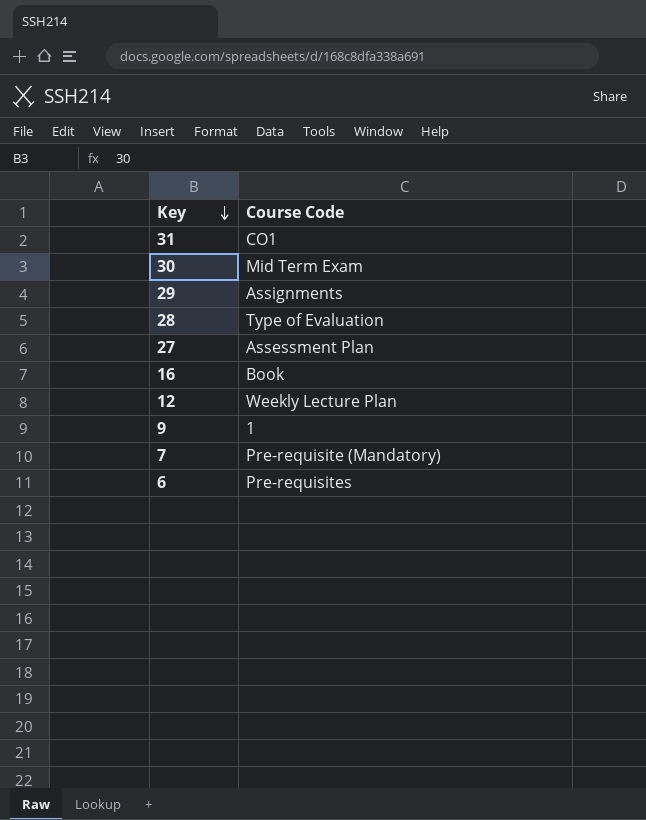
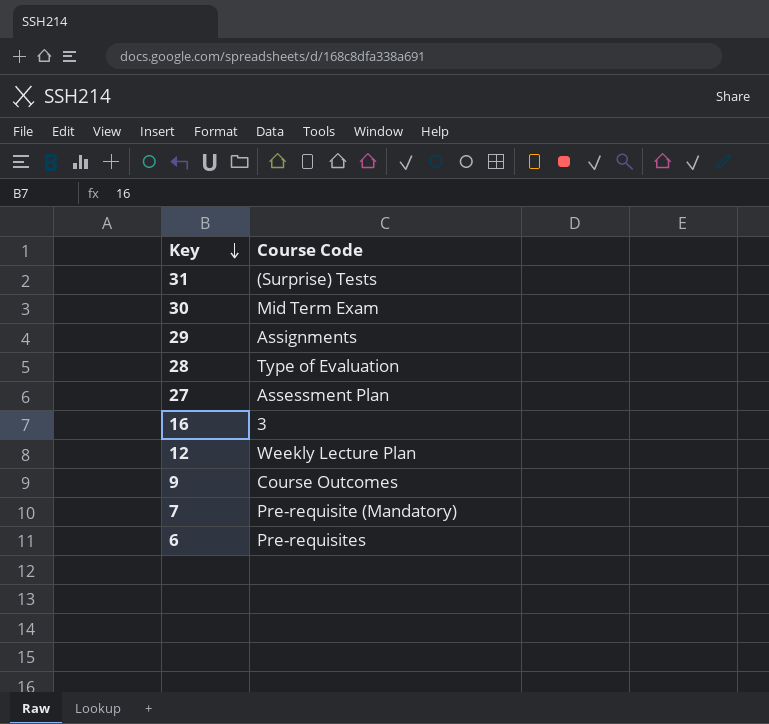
31 | Course Code: CO1 -> (Surprise) Tests
16 | Course Code: Book -> 3
9 | Course Code: 1 -> Course Outcomes

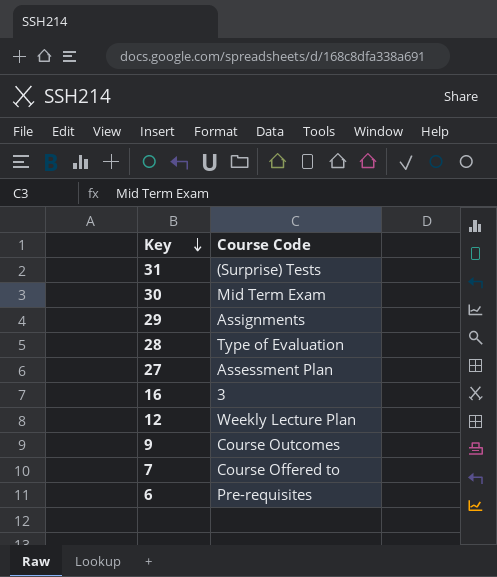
7 | Course Code: Pre-requisite (Mandatory) -> Course Offered to

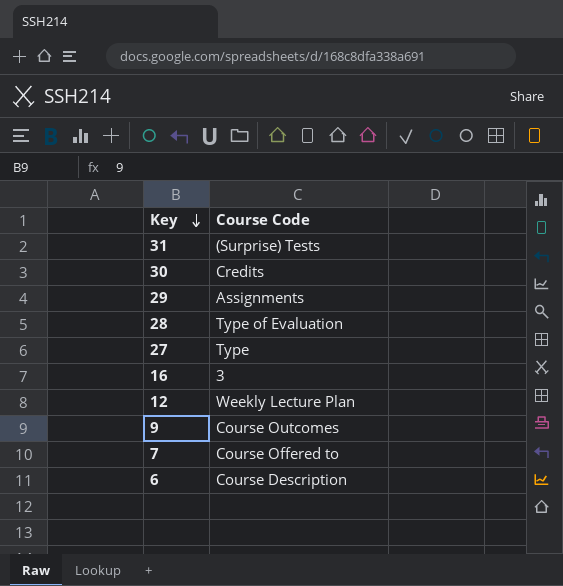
30 | Course Code: Mid Term Exam -> Credits
27 | Course Code: Assessment Plan -> Type
6 | Course Code: Pre-requisites -> Course Description

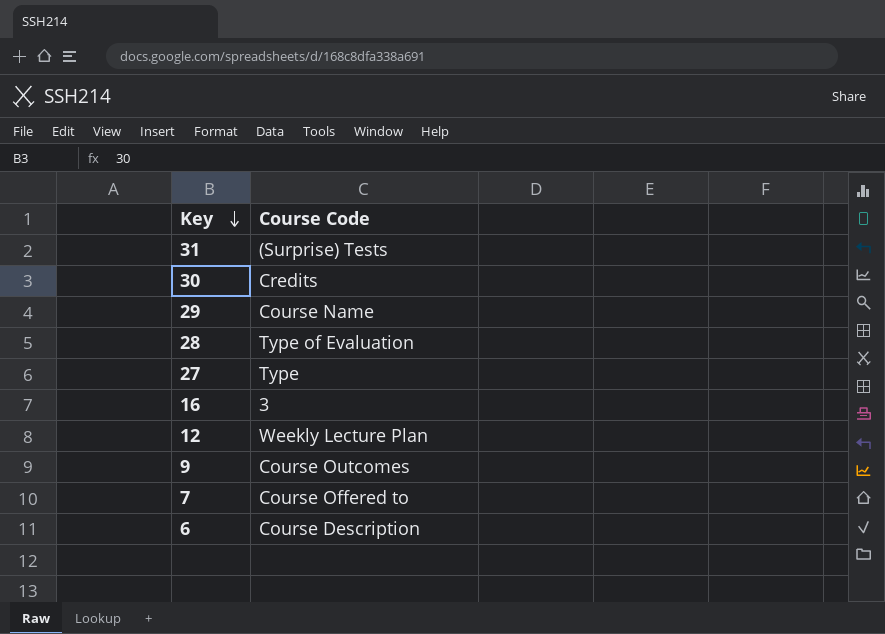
29 | Course Code: Assignments -> Course Name

